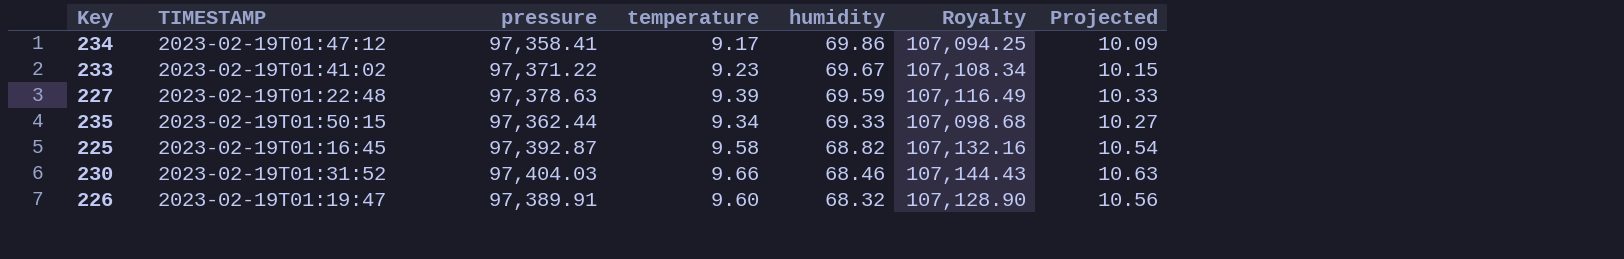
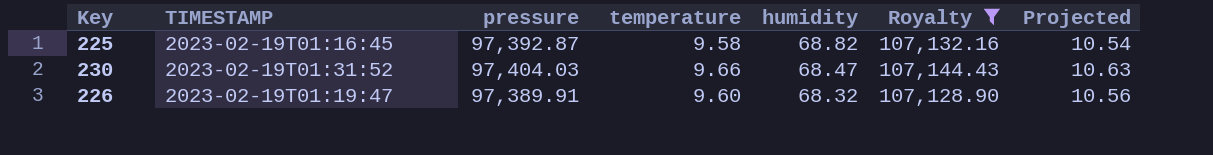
filter: none -> Royalty >= 107,128.90
230 | humidity: 68.46 -> 68.47

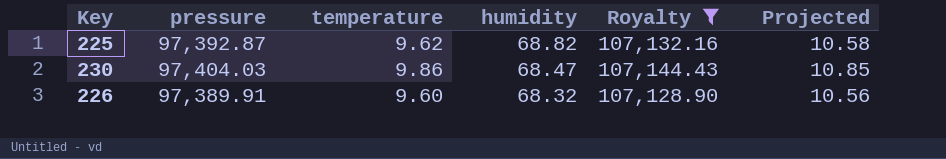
column TIMESTAMP | position: 2 -> none
225 | temperature: 9.58 -> 9.62
225 | Projected: 10.54 -> 10.58
230 | temperature: 9.66 -> 9.86
230 | Projected: 10.63 -> 10.85

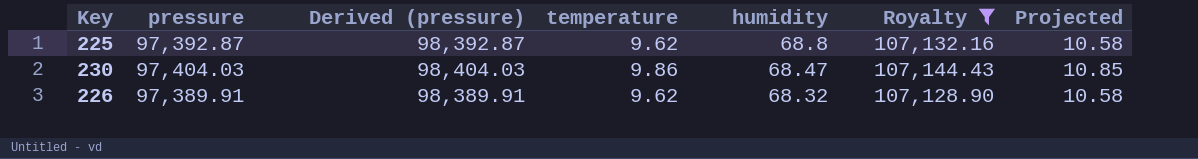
column Derived (pressure) | formula: none -> [pressure] + 1000
225 | humidity: 68.82 -> 68.8
226 | temperature: 9.60 -> 9.62
226 | Projected: 10.56 -> 10.58

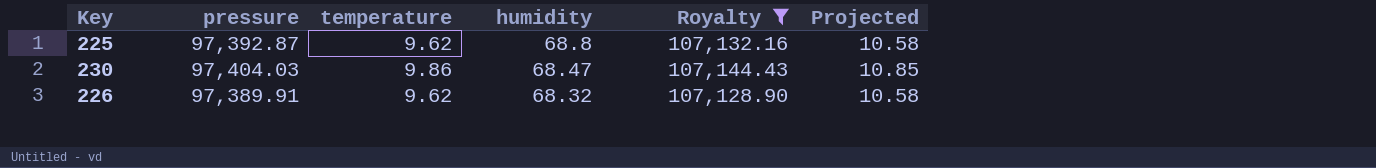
column Derived (pressure) | formula: [pressure] + 1000 -> none

